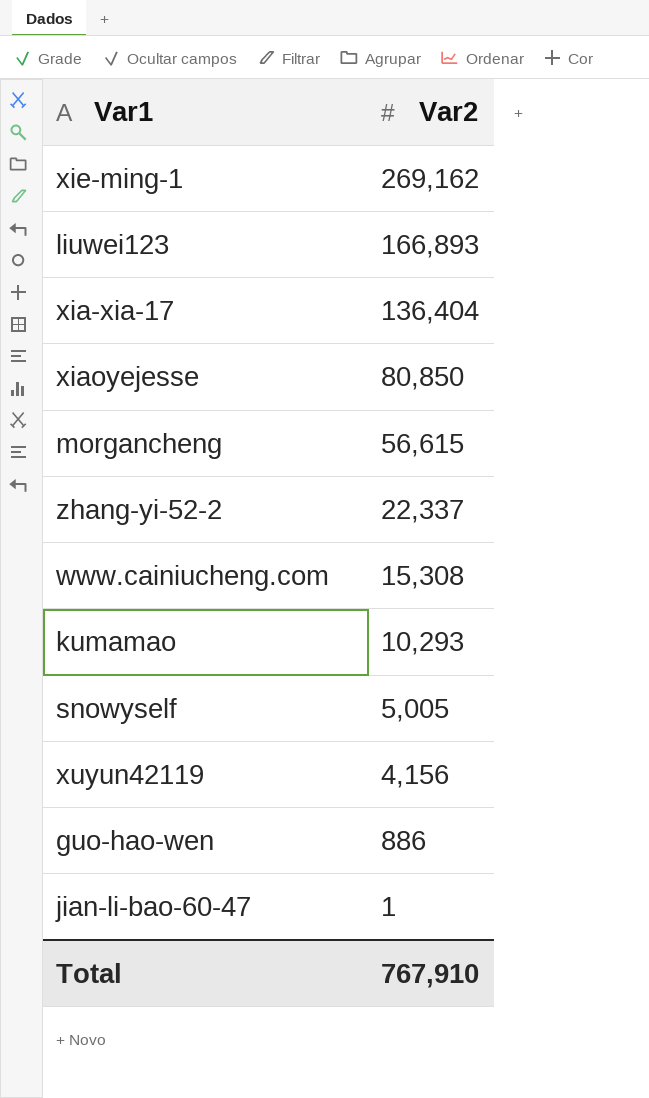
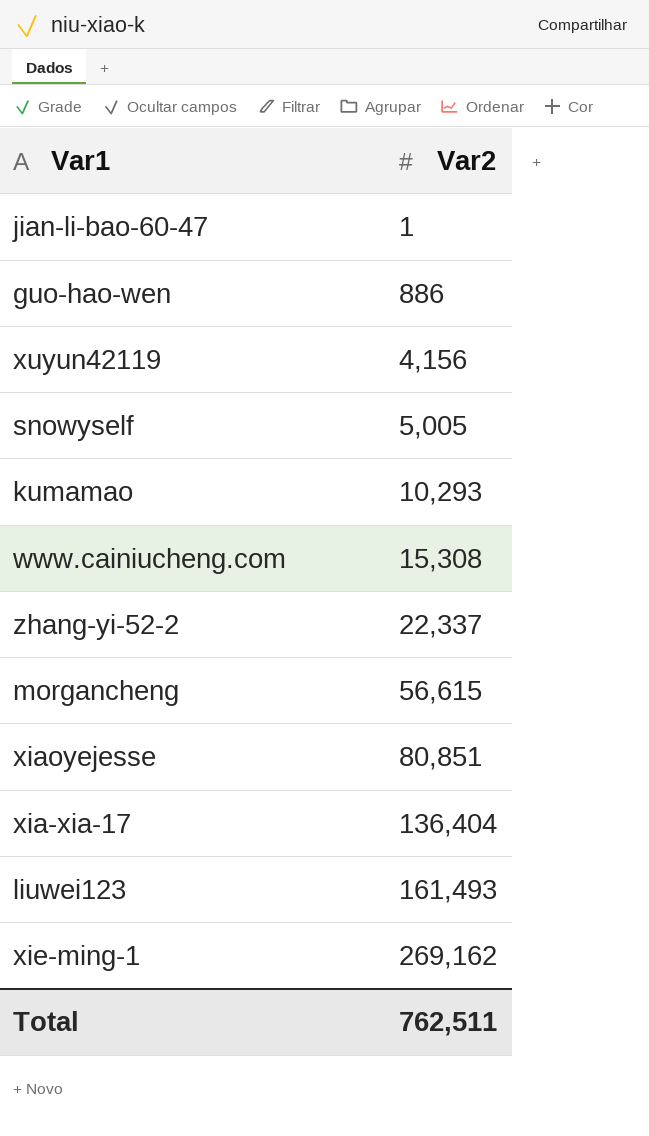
row order: Var2 descending -> Var2 ascending
xiaoyejesse | Var2: 80,850 -> 80,851
liuwei123 | Var2: 166,893 -> 161,493
Total | Var2: 767,910 -> 762,511

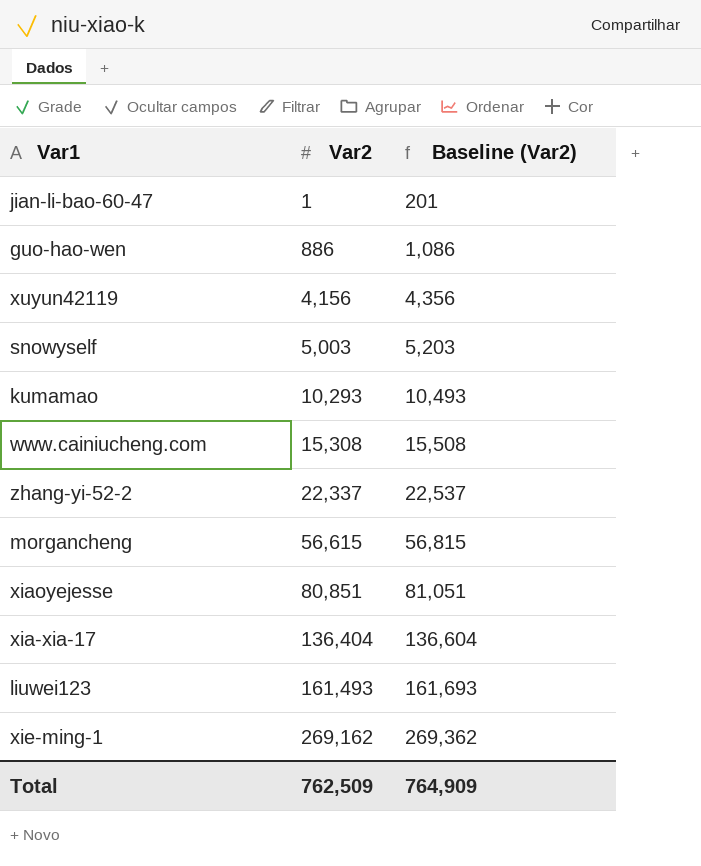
column Baseline (Var2) | formula: none -> [Var2] + 200
snowyself | Var2: 5,005 -> 5,003
Total | Var2: 762,511 -> 762,509

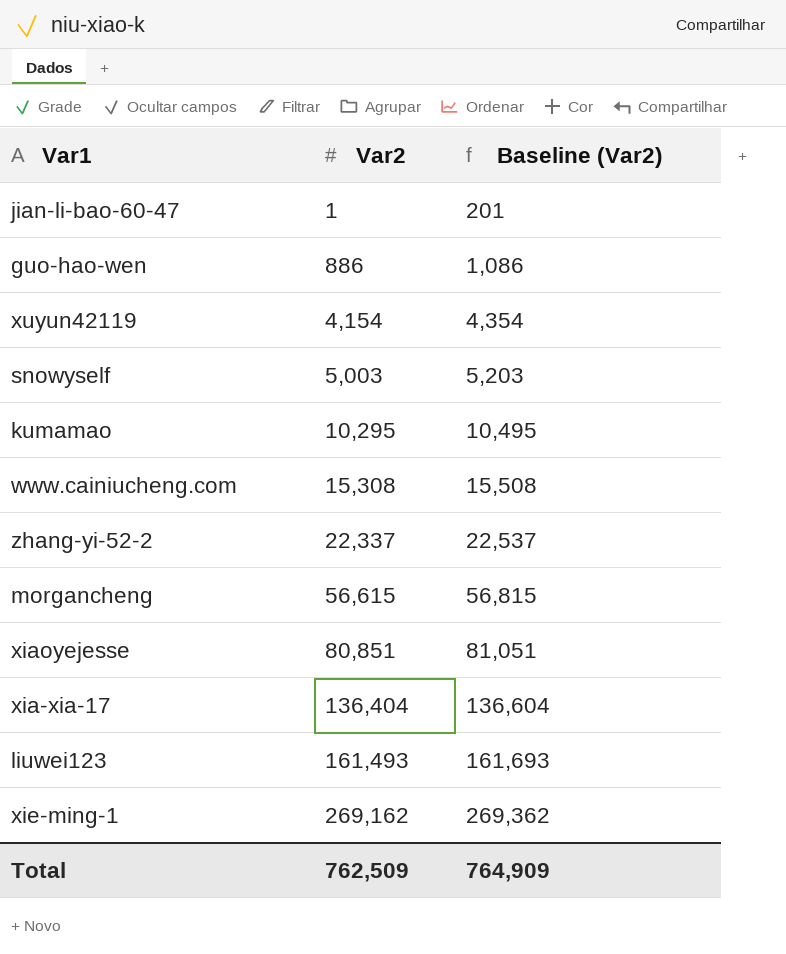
xuyun42119 | Var2: 4,156 -> 4,154
xuyun42119 | Baseline (Var2): 4,356 -> 4,354
kumamao | Var2: 10,293 -> 10,295
kumamao | Baseline (Var2): 10,493 -> 10,495

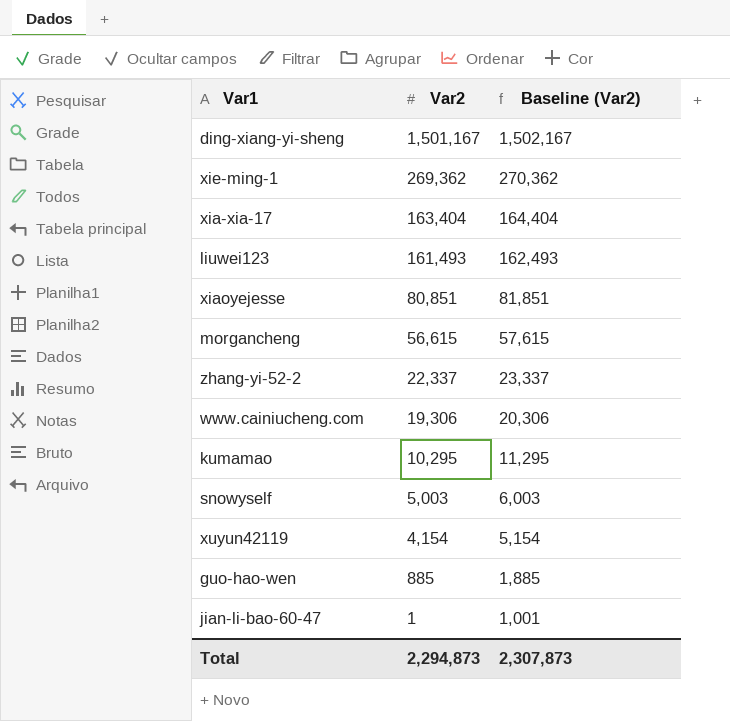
row order: Var2 ascending -> Var2 descending
column Baseline (Var2) | formula: [Var2] + 200 -> [Var2] + 1000
row ding-xiang-yi-sheng: none -> 1,501,167 | 1,502,167
xie-ming-1 | Var2: 269,162 -> 269,362
xia-xia-17 | Var2: 136,404 -> 163,404
www.cainiucheng.com | Var2: 15,308 -> 19,306
guo-hao-wen | Var2: 886 -> 885
Total | Var2: 762,509 -> 2,294,873
Total | Baseline (Var2): 764,909 -> 2,307,873

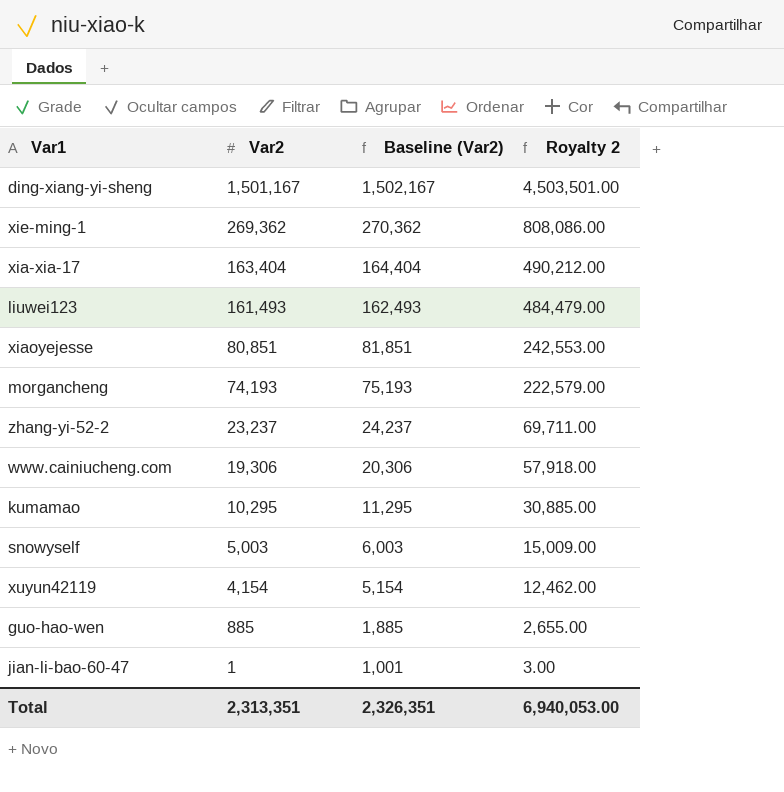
column Royalty 2 | formula: none -> [Var2] * 3
morgancheng | Var2: 56,615 -> 74,193
morgancheng | Baseline (Var2): 57,615 -> 75,193
zhang-yi-52-2 | Var2: 22,337 -> 23,237
zhang-yi-52-2 | Baseline (Var2): 23,337 -> 24,237
Total | Var2: 2,294,873 -> 2,313,351
Total | Baseline (Var2): 2,307,873 -> 2,326,351

